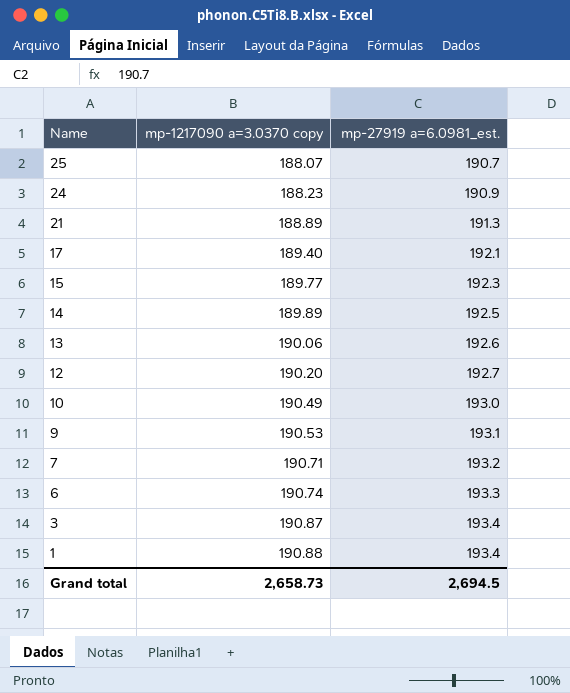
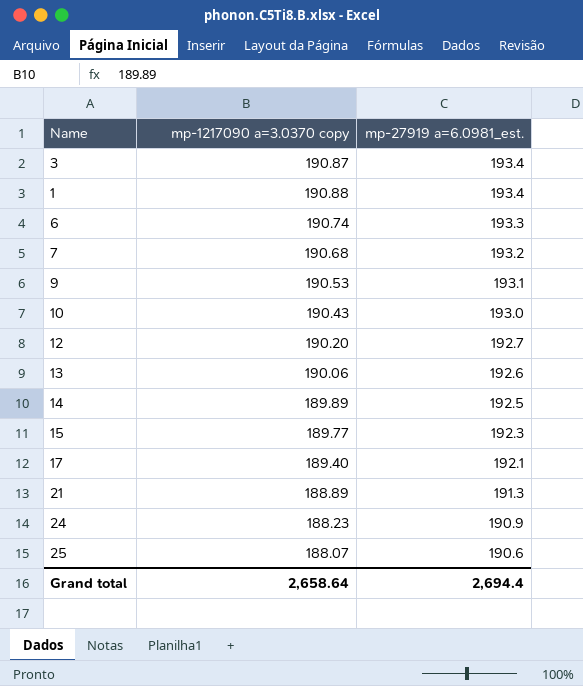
row order: Name descending -> mp-27919 a=6.0981_est. descending
7 | mp-1217090 a=3.0370 copy: 190.71 -> 190.68
10 | mp-1217090 a=3.0370 copy: 190.49 -> 190.43
25 | mp-27919 a=6.0981_est.: 190.7 -> 190.6
Grand total | mp-1217090 a=3.0370 copy: 2,658.73 -> 2,658.64
Grand total | mp-27919 a=6.0981_est.: 2,694.5 -> 2,694.4

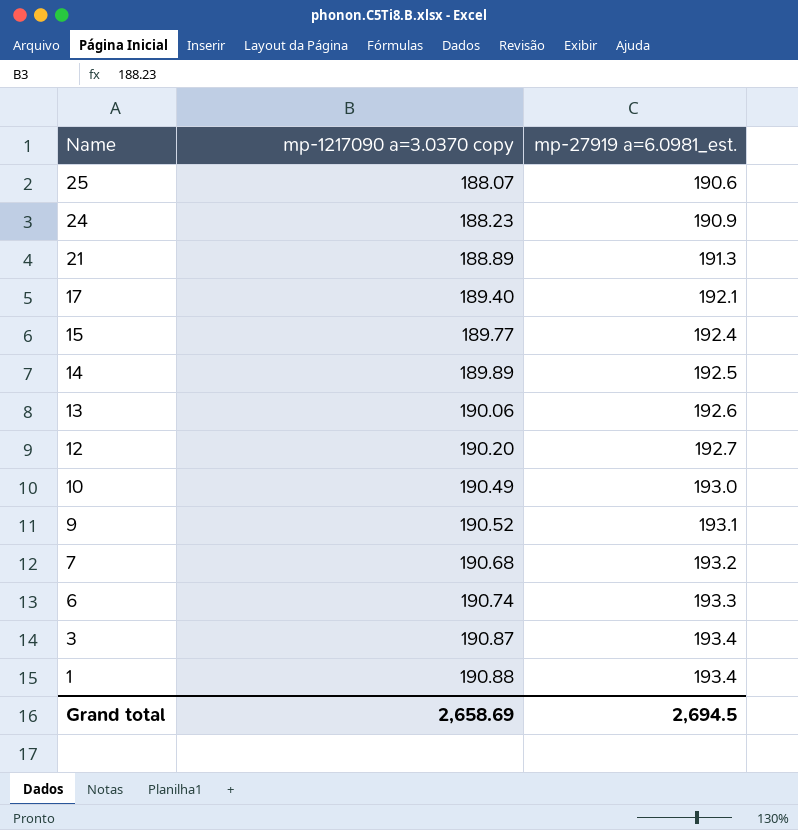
row order: mp-27919 a=6.0981_est. descending -> Name descending
15 | mp-27919 a=6.0981_est.: 192.3 -> 192.4
10 | mp-1217090 a=3.0370 copy: 190.43 -> 190.49
9 | mp-1217090 a=3.0370 copy: 190.53 -> 190.52
Grand total | mp-1217090 a=3.0370 copy: 2,658.64 -> 2,658.69
Grand total | mp-27919 a=6.0981_est.: 2,694.4 -> 2,694.5

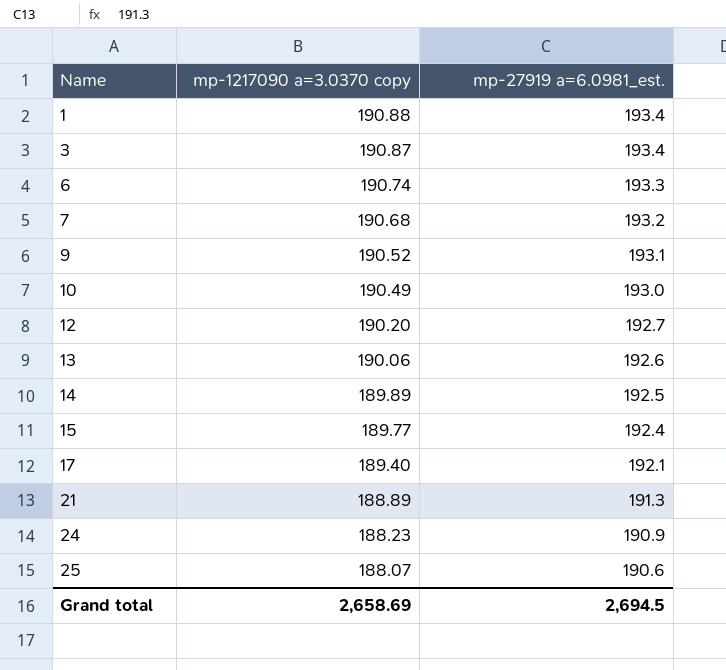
row order: Name descending -> Name ascending

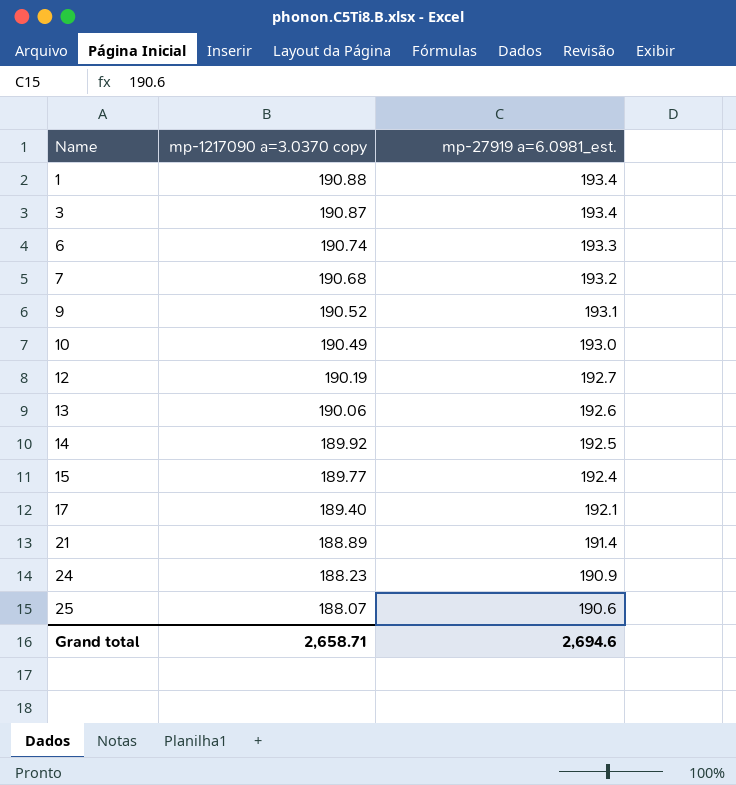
12 | mp-1217090 a=3.0370 copy: 190.20 -> 190.19
14 | mp-1217090 a=3.0370 copy: 189.89 -> 189.92
21 | mp-27919 a=6.0981_est.: 191.3 -> 191.4
Grand total | mp-1217090 a=3.0370 copy: 2,658.69 -> 2,658.71
Grand total | mp-27919 a=6.0981_est.: 2,694.5 -> 2,694.6

